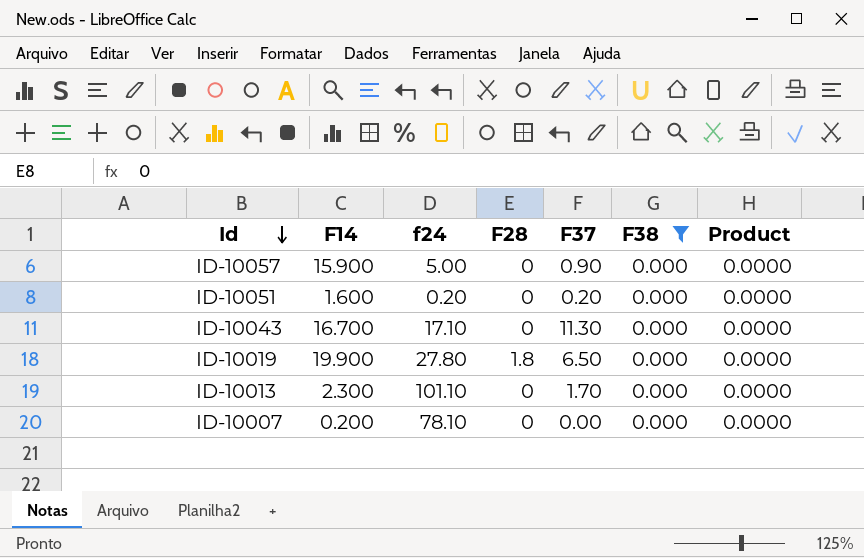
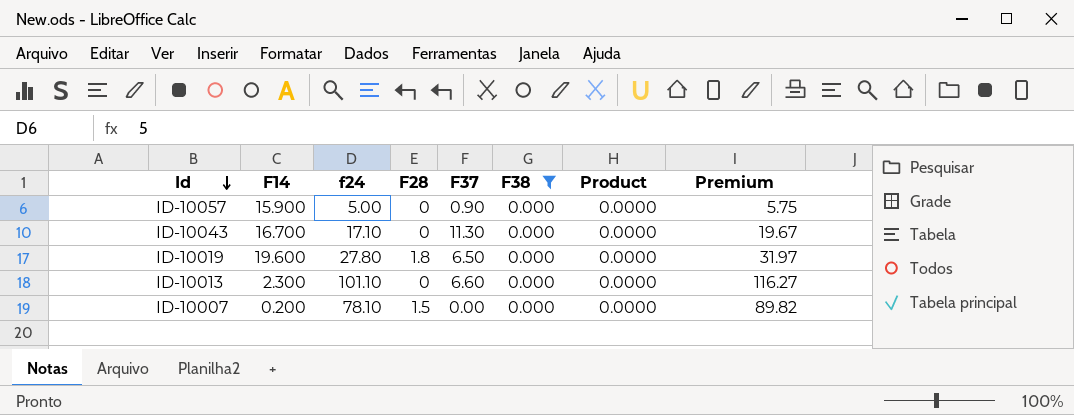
column Premium | formula: none -> [f24] * 1.15
row ID-10051: 1.600 | 0.20 | 0 | 0.20 | 0.000 | 0.0000 -> none
ID-10019 | F14: 19.900 -> 19.600
ID-10013 | F37: 1.70 -> 6.60
ID-10007 | F28: 0 -> 1.5

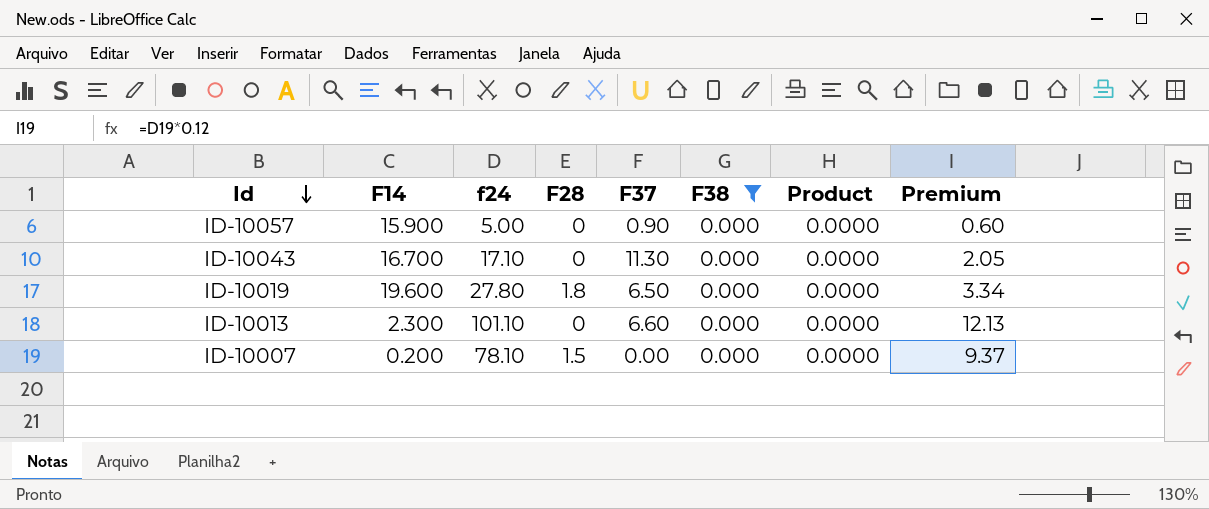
column Premium | formula: [f24] * 1.15 -> [f24] * 0.12

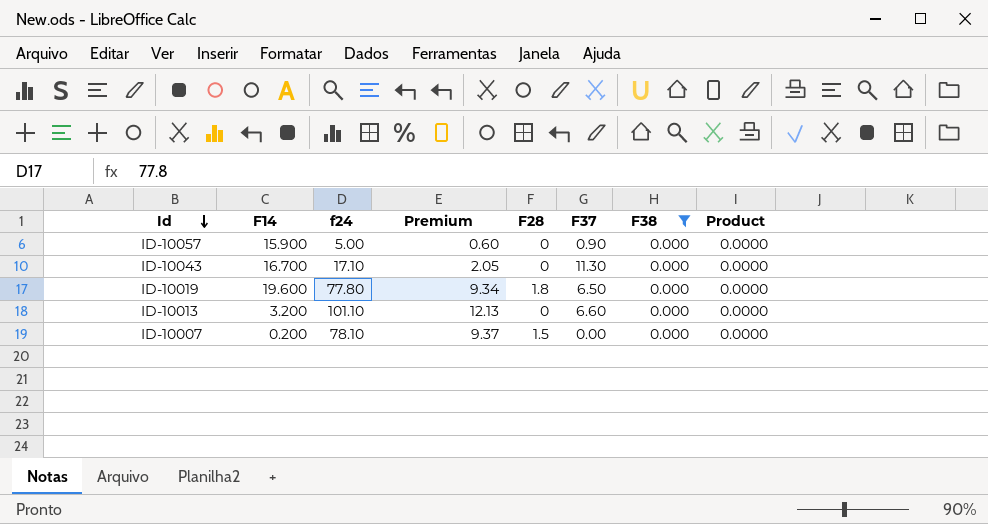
column Premium | position: 8 -> 4
ID-10019 | f24: 27.80 -> 77.80
ID-10019 | Premium: 3.34 -> 9.34
ID-10013 | F14: 2.300 -> 3.200

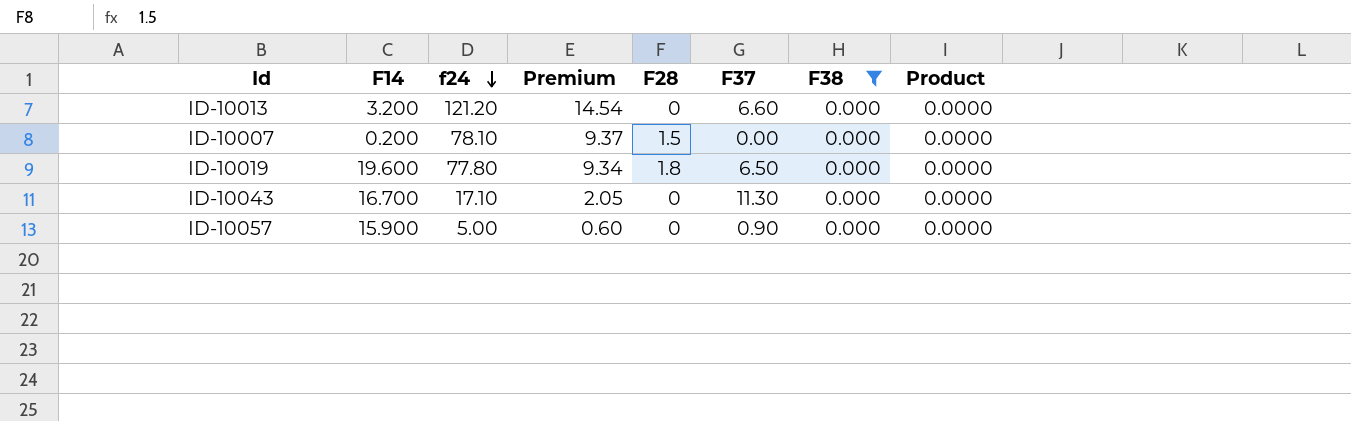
row order: Id descending -> f24 descending
ID-10013 | f24: 101.10 -> 121.20
ID-10013 | Premium: 12.13 -> 14.54

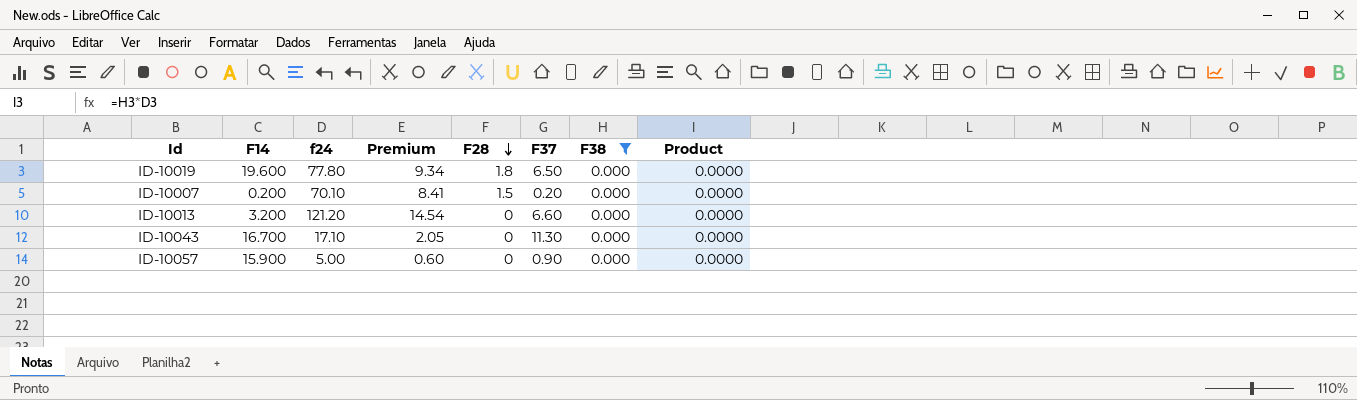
row order: f24 descending -> F28 descending
ID-10007 | f24: 78.10 -> 70.10
ID-10007 | Premium: 9.37 -> 8.41
ID-10007 | F37: 0.00 -> 0.20

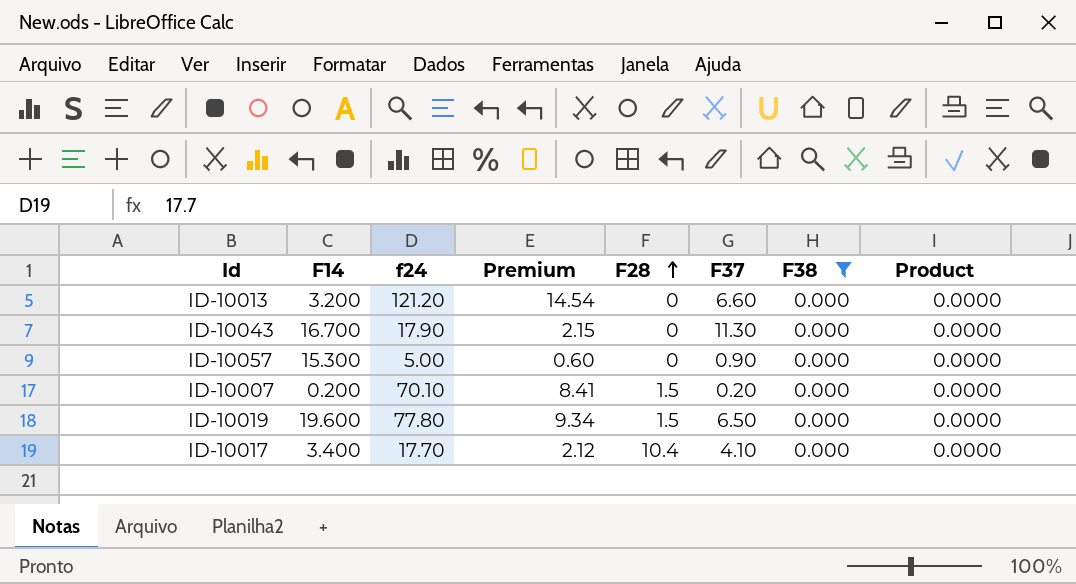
row order: F28 descending -> F28 ascending
ID-10043 | f24: 17.10 -> 17.90
ID-10043 | Premium: 2.05 -> 2.15
ID-10057 | F14: 15.900 -> 15.300
ID-10019 | F28: 1.8 -> 1.5
row ID-10017: none -> 3.400 | 17.70 | 2.12 | 10.4 | 4.10 | 0.000 | 0.0000

